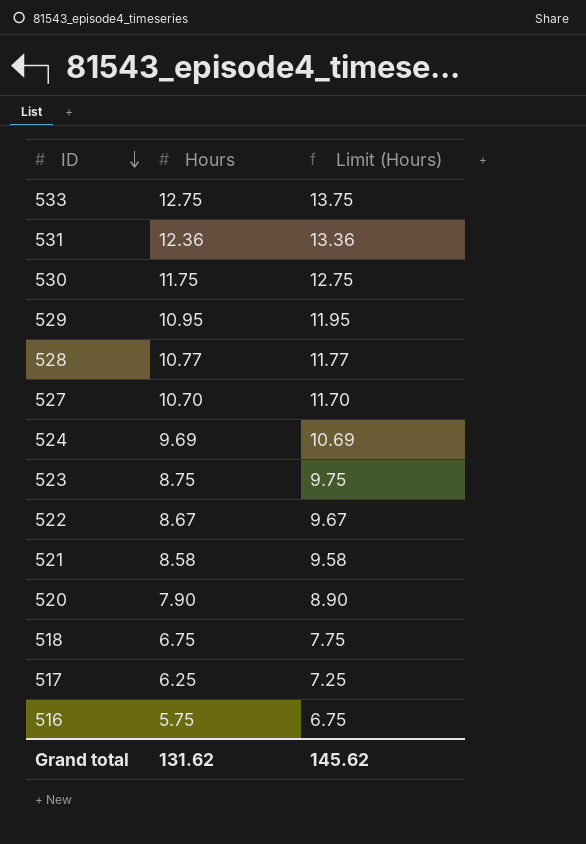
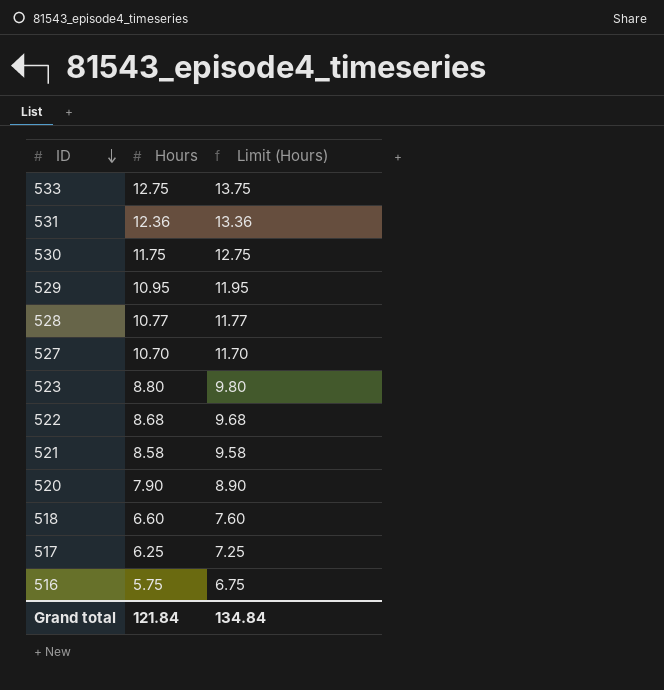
row 524: 9.69 | 10.69 -> none
523 | Hours: 8.75 -> 8.80
523 | Limit (Hours): 9.75 -> 9.80
522 | Hours: 8.67 -> 8.68
522 | Limit (Hours): 9.67 -> 9.68
518 | Hours: 6.75 -> 6.60
518 | Limit (Hours): 7.75 -> 7.60
Grand total | Hours: 131.62 -> 121.84
Grand total | Limit (Hours): 145.62 -> 134.84

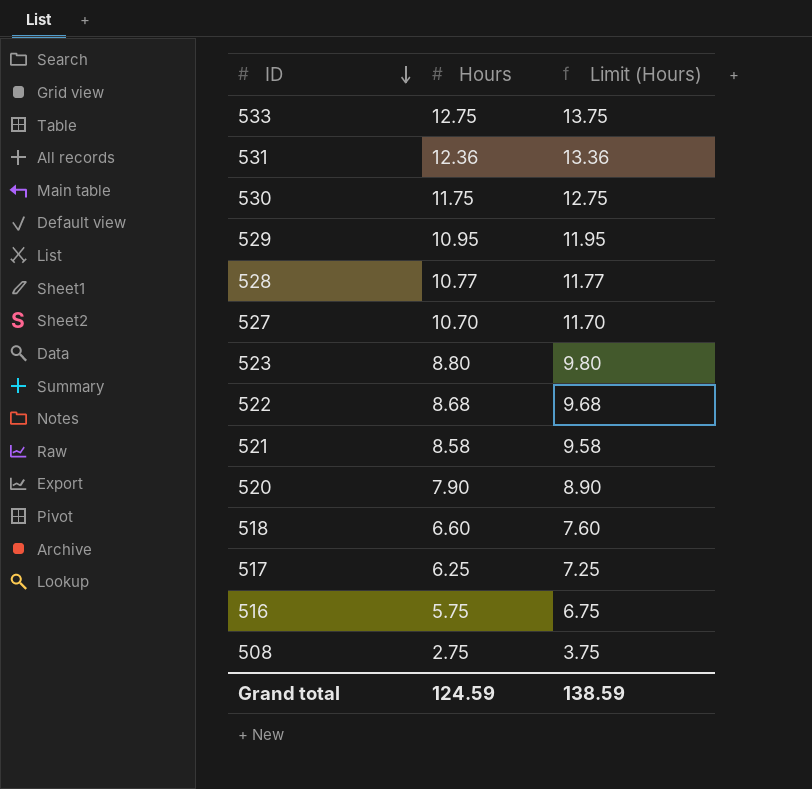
row 508: none -> 2.75 | 3.75
Grand total | Hours: 121.84 -> 124.59
Grand total | Limit (Hours): 134.84 -> 138.59

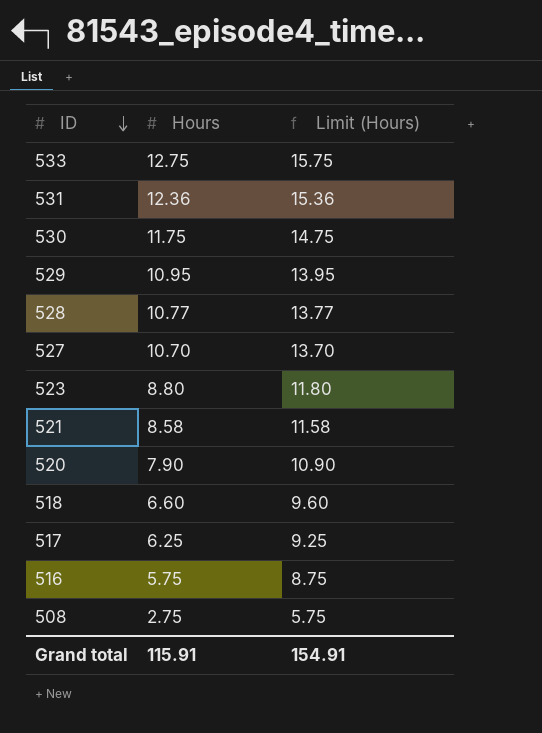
column Limit (Hours) | formula: [Hours] + 1 -> [Hours] + 3
row 522: 8.68 | 9.68 -> none
Grand total | Hours: 124.59 -> 115.91
Grand total | Limit (Hours): 138.59 -> 154.91

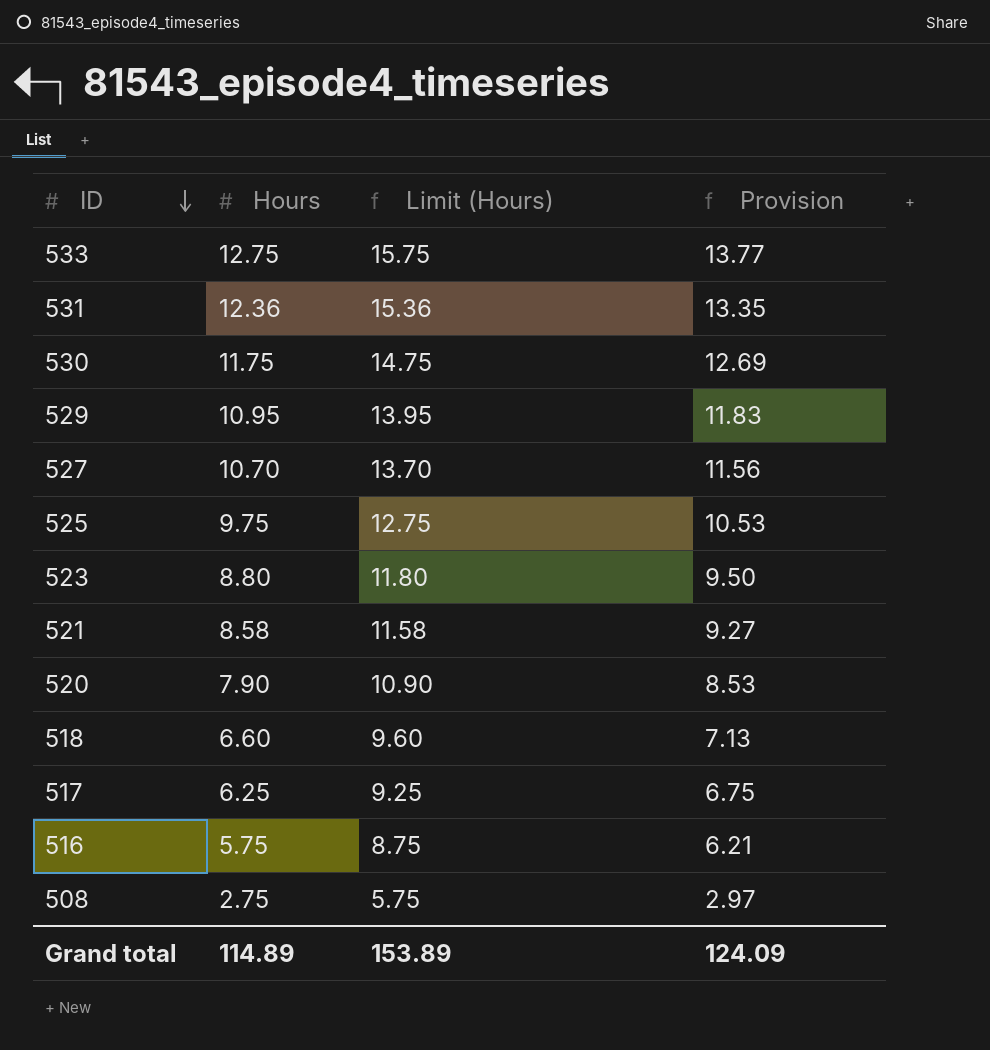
column Provision | formula: none -> [Hours] * 1.08
row 528: 10.77 | 13.77 -> none
row 525: none -> 9.75 | 12.75 | 10.53
Grand total | Hours: 115.91 -> 114.89
Grand total | Limit (Hours): 154.91 -> 153.89

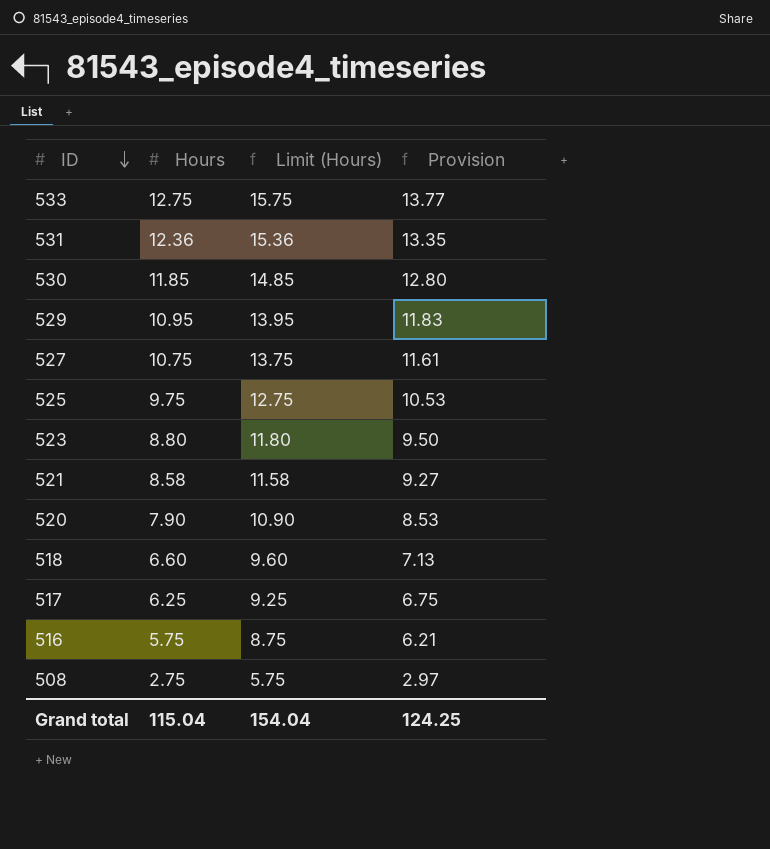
530 | Hours: 11.75 -> 11.85
530 | Limit (Hours): 14.75 -> 14.85
530 | Provision: 12.69 -> 12.80
527 | Hours: 10.70 -> 10.75
527 | Limit (Hours): 13.70 -> 13.75
527 | Provision: 11.56 -> 11.61
Grand total | Hours: 114.89 -> 115.04
Grand total | Limit (Hours): 153.89 -> 154.04
Grand total | Provision: 124.09 -> 124.25

